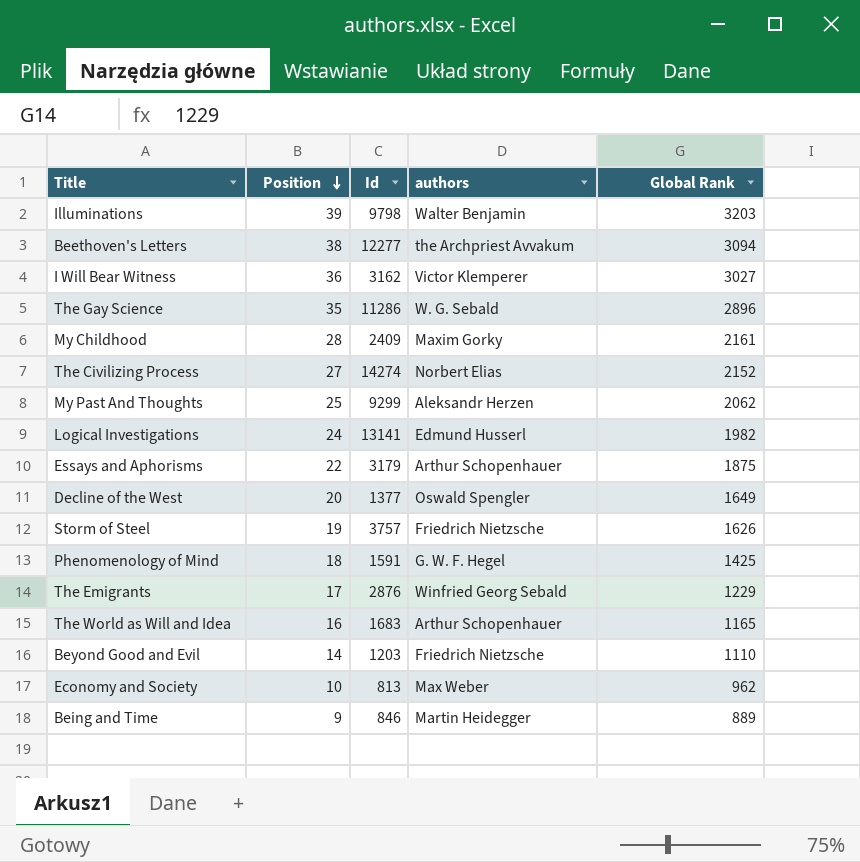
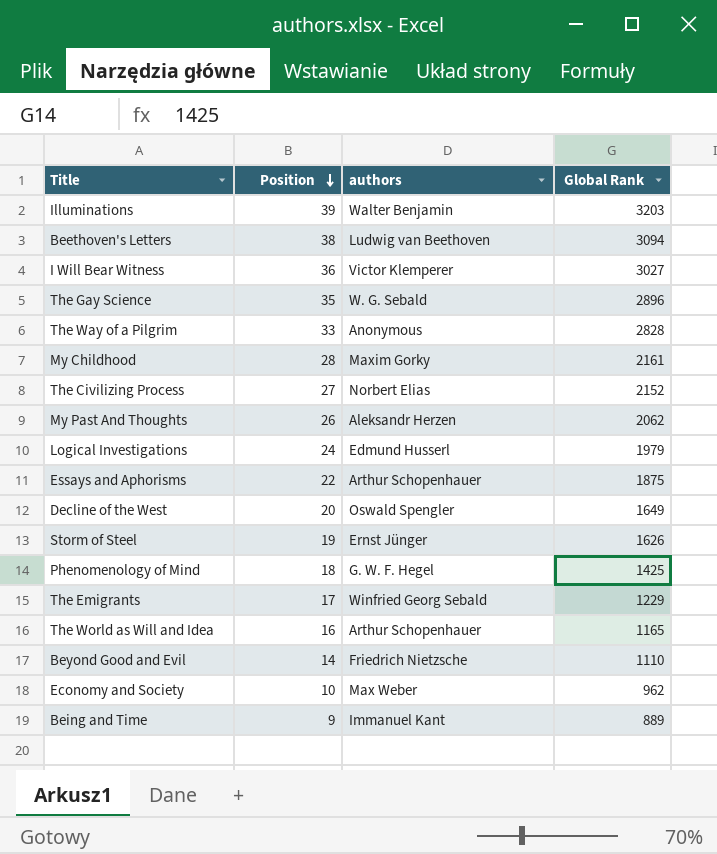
column Id | position: 3 -> none
Beethoven's Letters | authors: the Archpriest Avvakum -> Ludwig van Beethoven
row The Way of a Pilgrim: none -> 33 | Anonymous | 2828
My Past And Thoughts | Position: 25 -> 26
Logical Investigations | Global Rank: 1982 -> 1979
Storm of Steel | authors: Friedrich Nietzsche -> Ernst Jünger
Being and Time | authors: Martin Heidegger -> Immanuel Kant

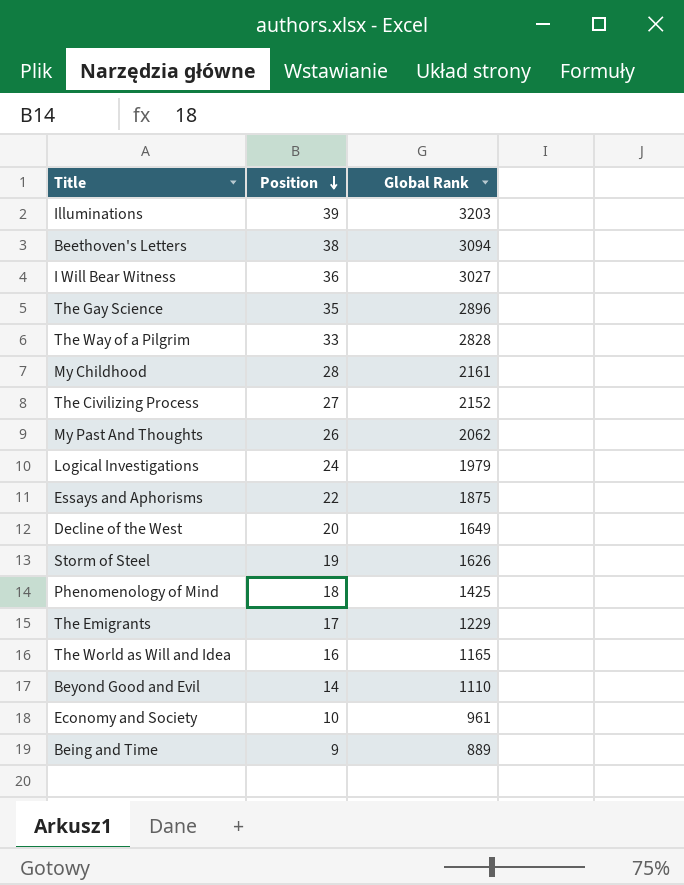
column authors | position: 3 -> none
Economy and Society | Global Rank: 962 -> 961

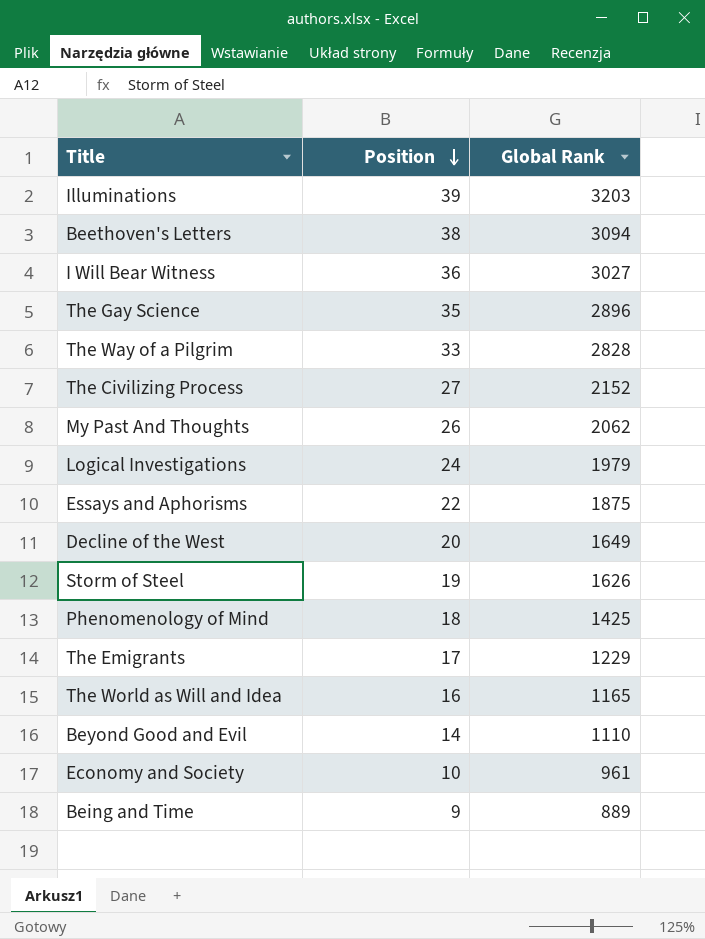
row My Childhood: 28 | 2161 -> none

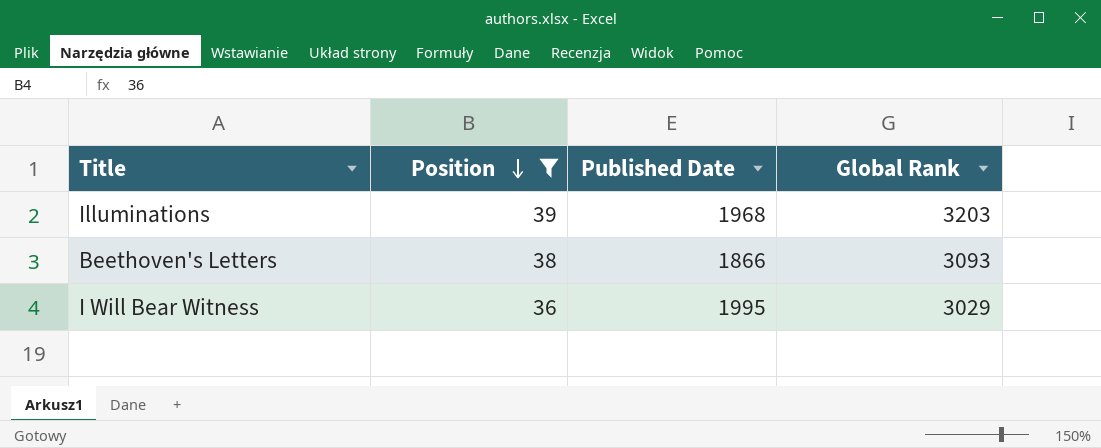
filter: none -> Position >= 36
column Published Date | position: none -> 3
Beethoven's Letters | Global Rank: 3094 -> 3093
I Will Bear Witness | Global Rank: 3027 -> 3029

